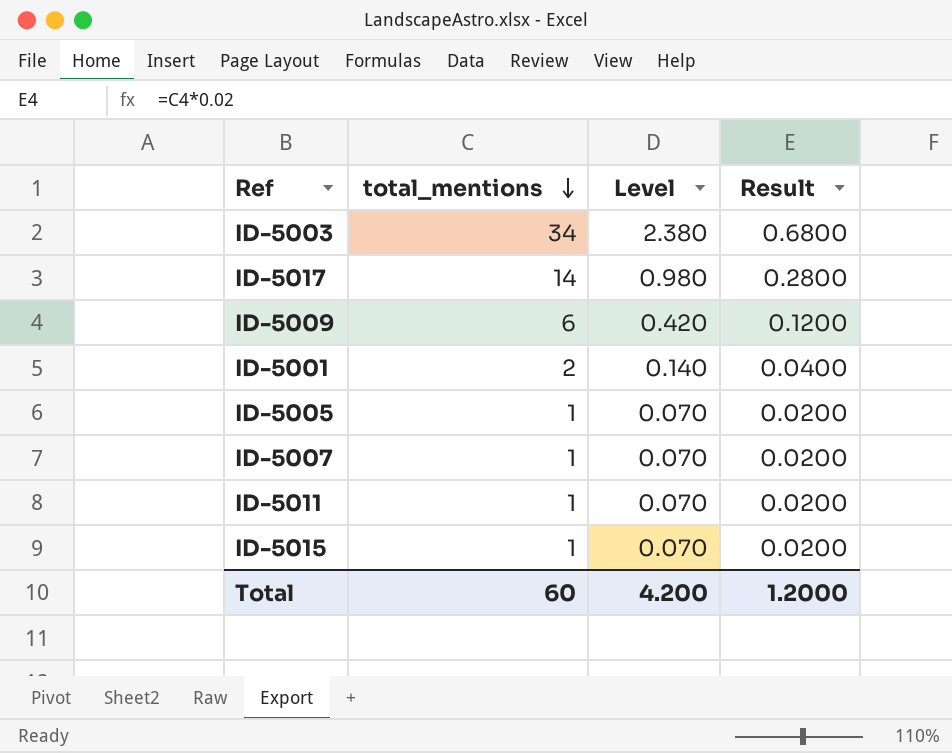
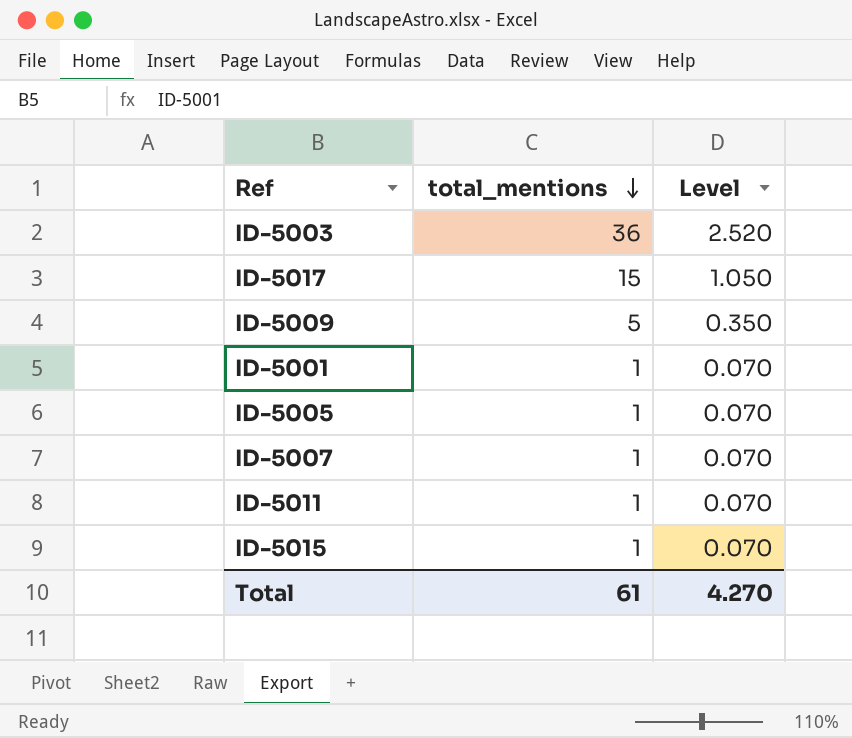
column Result | formula: [total_mentions] * 0.02 -> none
ID-5003 | total_mentions: 34 -> 36
ID-5003 | Level: 2.380 -> 2.520
ID-5017 | total_mentions: 14 -> 15
ID-5017 | Level: 0.980 -> 1.050
ID-5009 | total_mentions: 6 -> 5
ID-5009 | Level: 0.420 -> 0.350
ID-5001 | total_mentions: 2 -> 1
ID-5001 | Level: 0.140 -> 0.070
Total | total_mentions: 60 -> 61
Total | Level: 4.200 -> 4.270

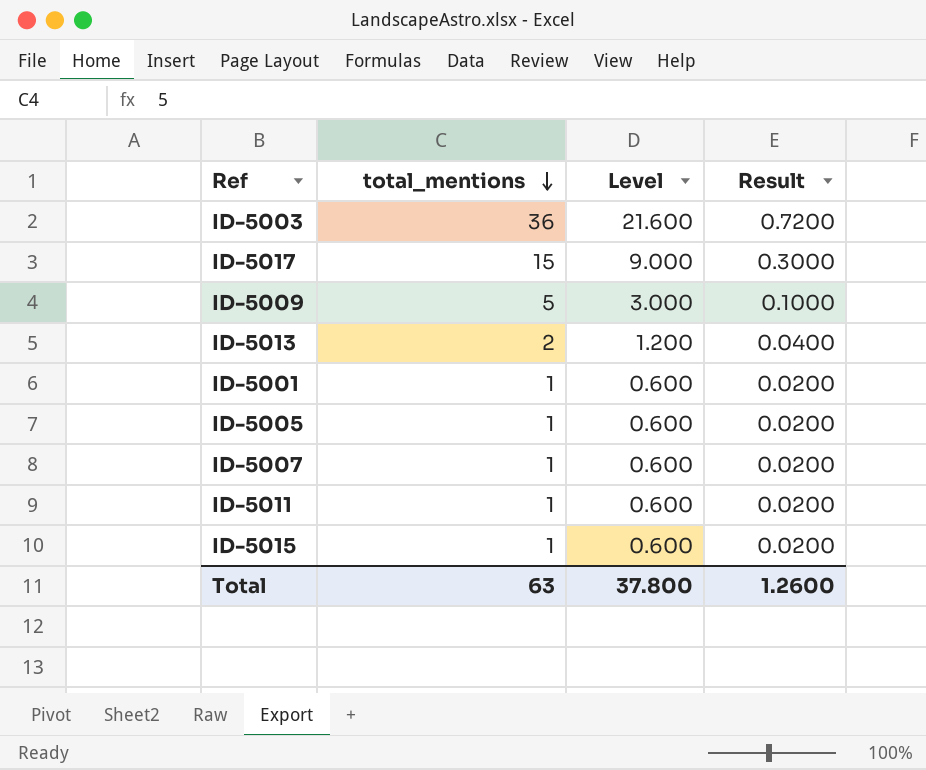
column Level | formula: [total_mentions] * 0.07 -> [total_mentions] * 0.6
column Result | formula: none -> [total_mentions] * 0.02
row ID-5013: none -> 2 | 1.200 | 0.0400
Total | total_mentions: 61 -> 63
Total | Level: 4.270 -> 37.800

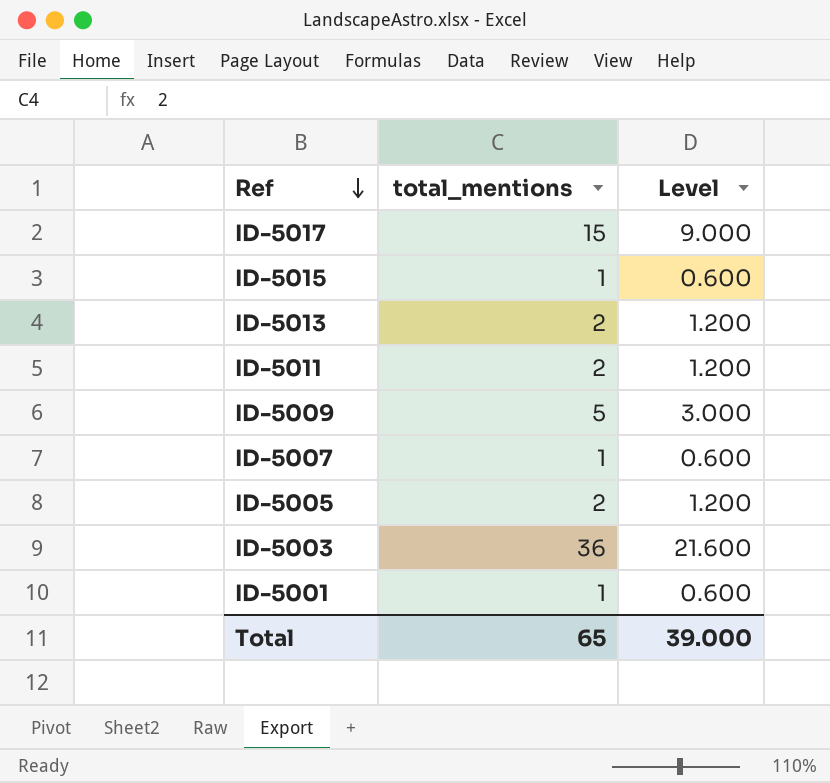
row order: total_mentions descending -> Ref descending
column Result | formula: [total_mentions] * 0.02 -> none
ID-5011 | total_mentions: 1 -> 2
ID-5011 | Level: 0.600 -> 1.200
ID-5005 | total_mentions: 1 -> 2
ID-5005 | Level: 0.600 -> 1.200
Total | total_mentions: 63 -> 65
Total | Level: 37.800 -> 39.000

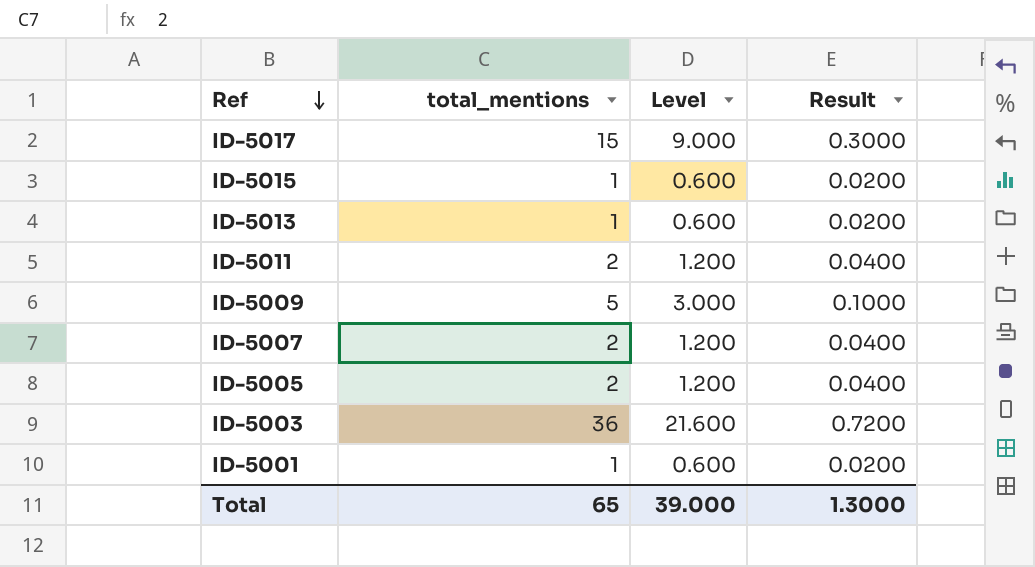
column Result | formula: none -> [total_mentions] * 0.02
ID-5013 | total_mentions: 2 -> 1
ID-5013 | Level: 1.200 -> 0.600
ID-5007 | total_mentions: 1 -> 2
ID-5007 | Level: 0.600 -> 1.200

